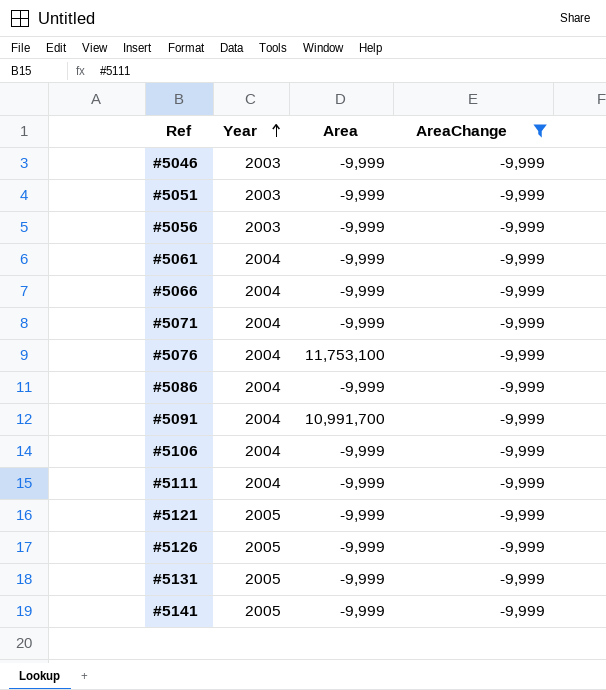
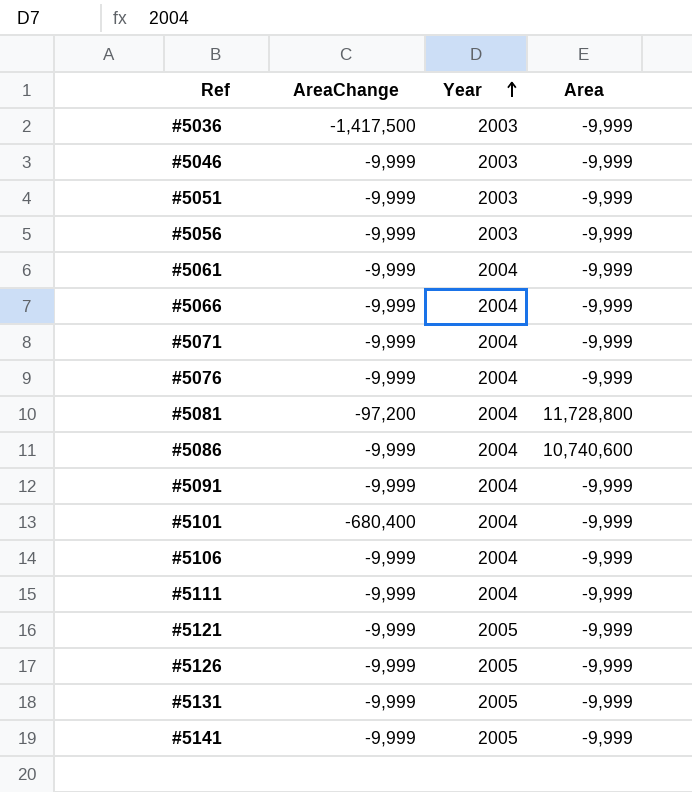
filter: AreaChange = -9,999 -> none
column AreaChange | position: 4 -> 2
#5076 | Area: 11,753,100 -> -9,999
#5086 | Area: -9,999 -> 10,740,600
#5091 | Area: 10,991,700 -> -9,999

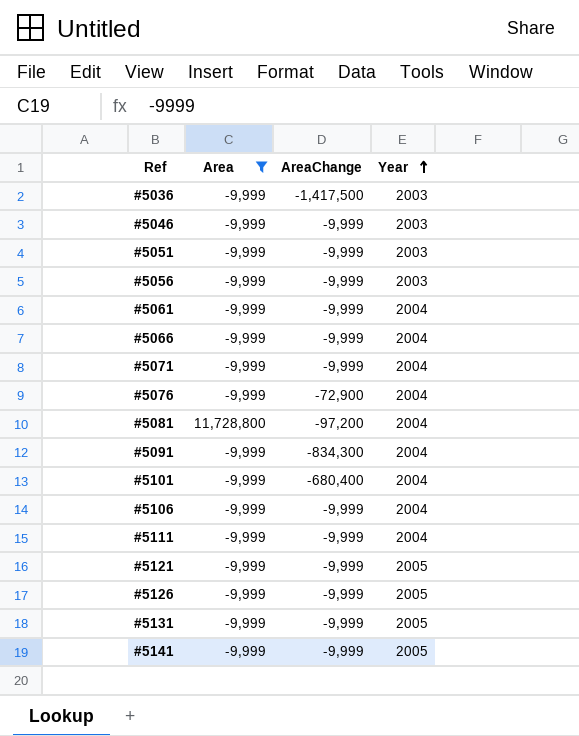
filter: none -> Area != 10,740,600
column Area | position: 4 -> 2
#5076 | AreaChange: -9,999 -> -72,900
#5091 | AreaChange: -9,999 -> -834,300

